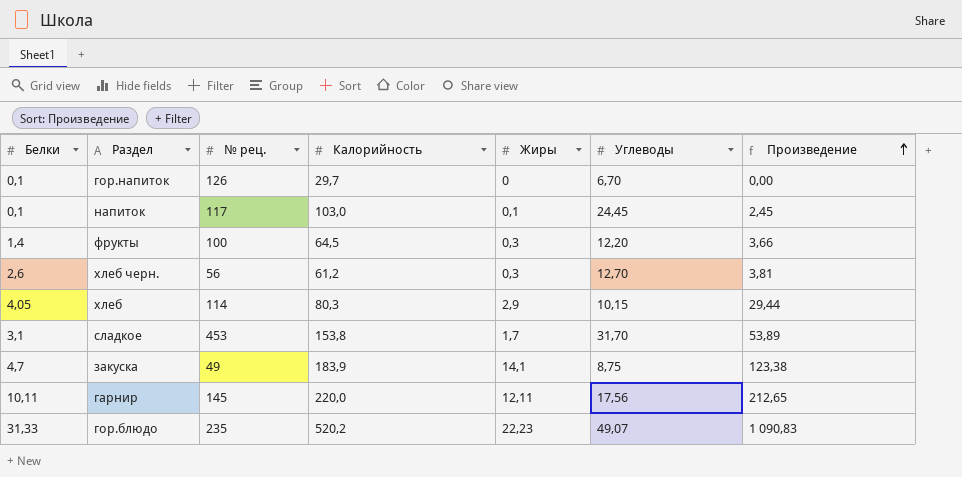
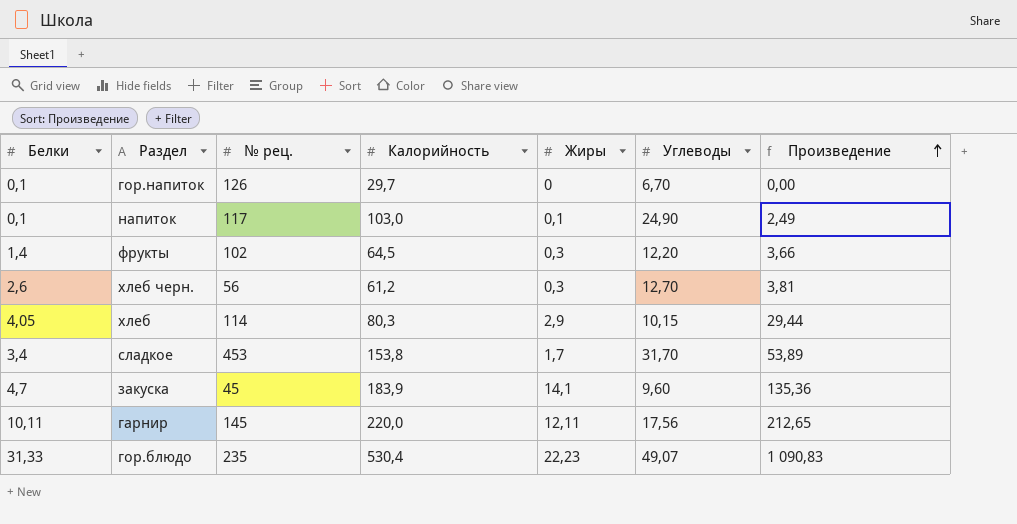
напиток | Углеводы: 24,45 -> 24,90
напиток | Произведение: 2,45 -> 2,49
фрукты | № рец.: 100 -> 102
сладкое | Белки: 3,1 -> 3,4
закуска | № рец.: 49 -> 45
закуска | Углеводы: 8,75 -> 9,60
закуска | Произведение: 123,38 -> 135,36
гор.блюдо | Калорийность: 520,2 -> 530,4

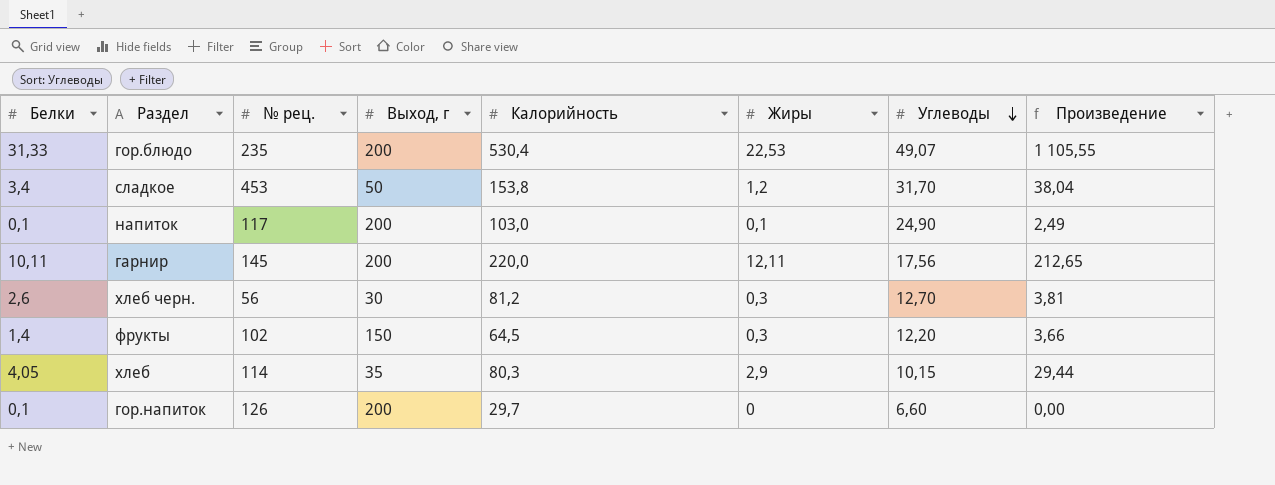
row order: Произведение ascending -> Углеводы descending
column Выход, г | position: none -> 4
row закуска: 4,7 | 45 | 183,9 | 14,1 | 9,60 | 135,36 -> none
гор.блюдо | Жиры: 22,23 -> 22,53
гор.блюдо | Произведение: 1 090,83 -> 1 105,55
сладкое | Жиры: 1,7 -> 1,2
сладкое | Произведение: 53,89 -> 38,04
хлеб черн. | Калорийность: 61,2 -> 81,2
гор.напиток | Углеводы: 6,70 -> 6,60

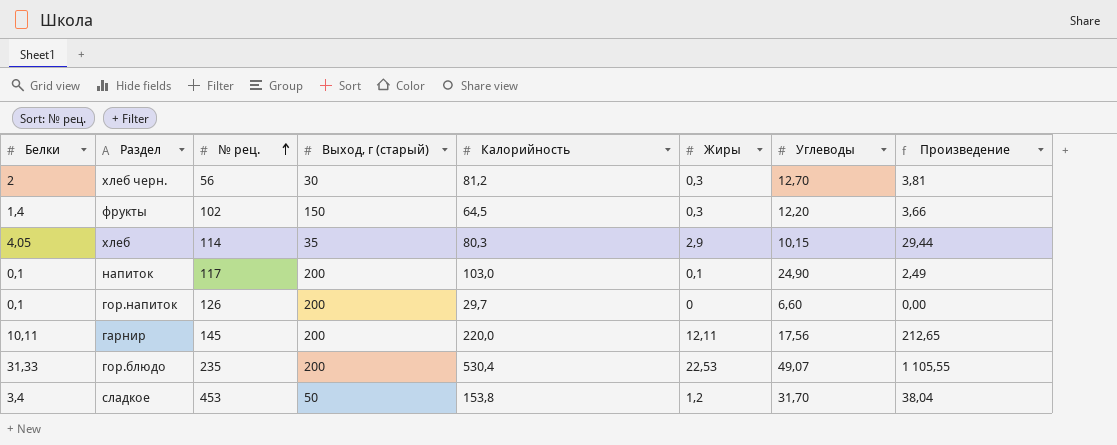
row order: Углеводы descending -> № рец. ascending
column name: Выход, г -> Выход, г (старый)
хлеб черн. | Белки: 2,6 -> 2

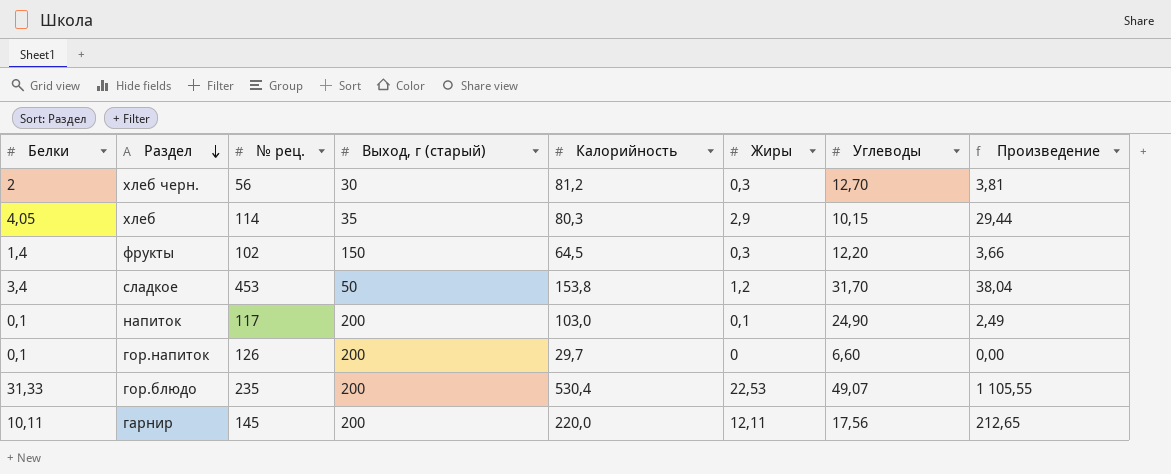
row order: № рец. ascending -> Раздел descending

